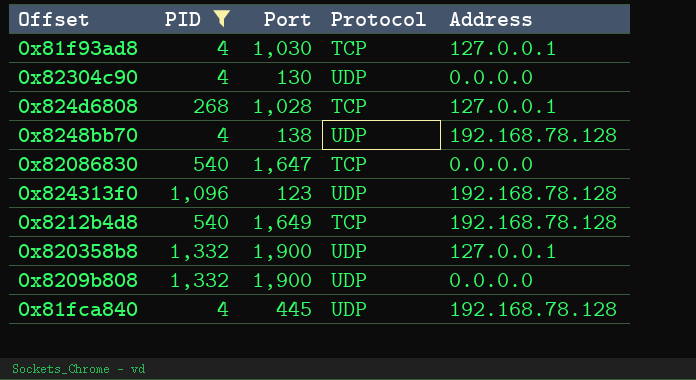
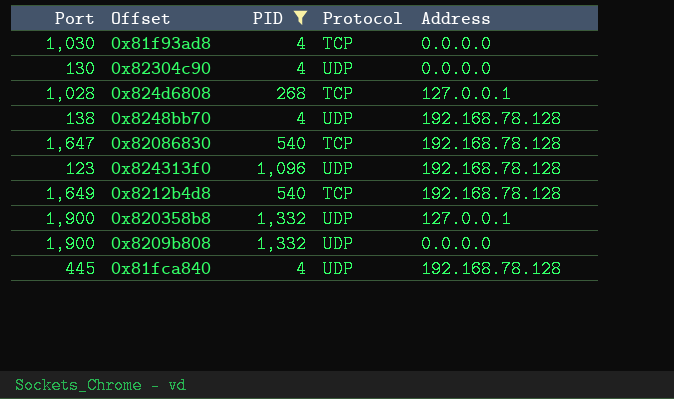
column Port | position: 3 -> 1
0x81f93ad8 | Address: 127.0.0.1 -> 0.0.0.0
0x82086830 | Address: 0.0.0.0 -> 192.168.78.128

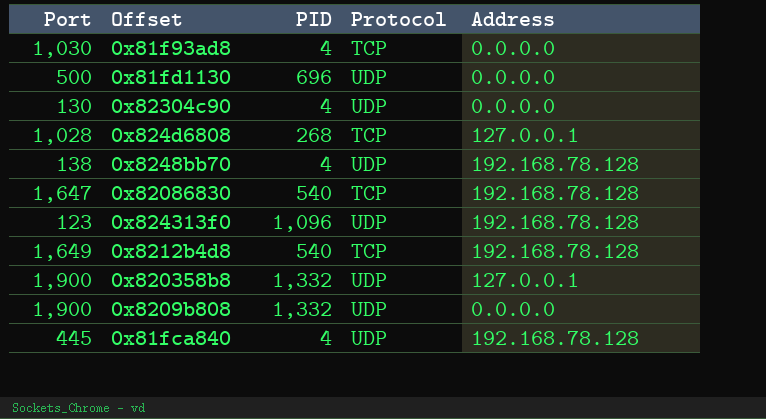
filter: PID != 696 -> none

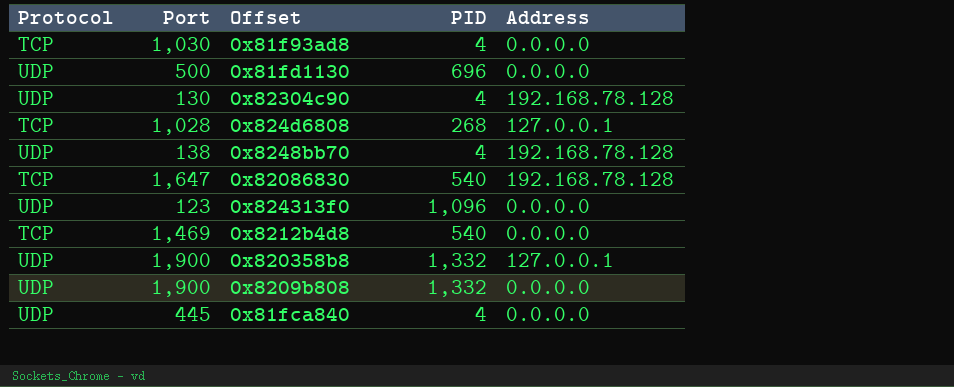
column Protocol | position: 4 -> 1
0x82304c90 | Address: 0.0.0.0 -> 192.168.78.128
0x824313f0 | Address: 192.168.78.128 -> 0.0.0.0
0x8212b4d8 | Port: 1,649 -> 1,469
0x8212b4d8 | Address: 192.168.78.128 -> 0.0.0.0
0x81fca840 | Address: 192.168.78.128 -> 0.0.0.0

